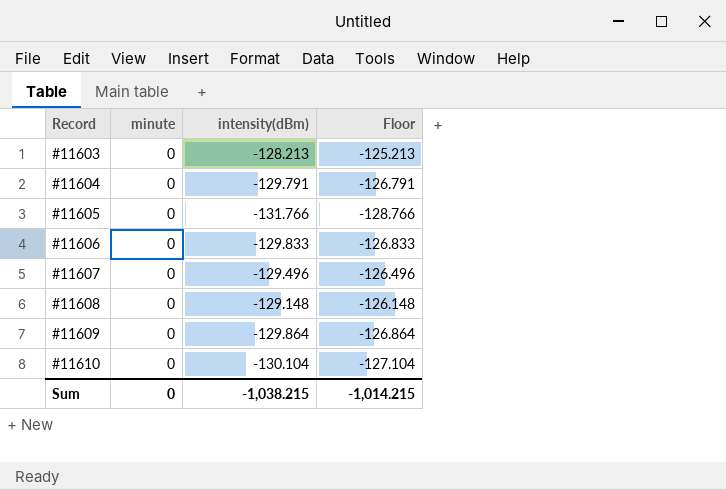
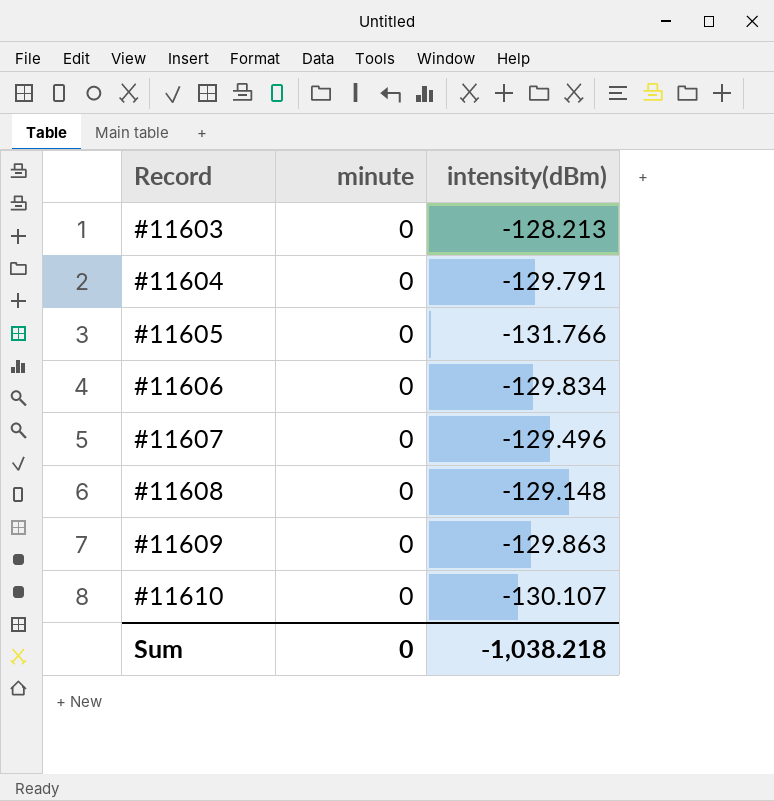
column Floor | formula: [intensity(dBm)] + 3 -> none
#11606 | intensity(dBm): -129.833 -> -129.834
#11609 | intensity(dBm): -129.864 -> -129.863
#11610 | intensity(dBm): -130.104 -> -130.107
Sum | intensity(dBm): -1,038.215 -> -1,038.218

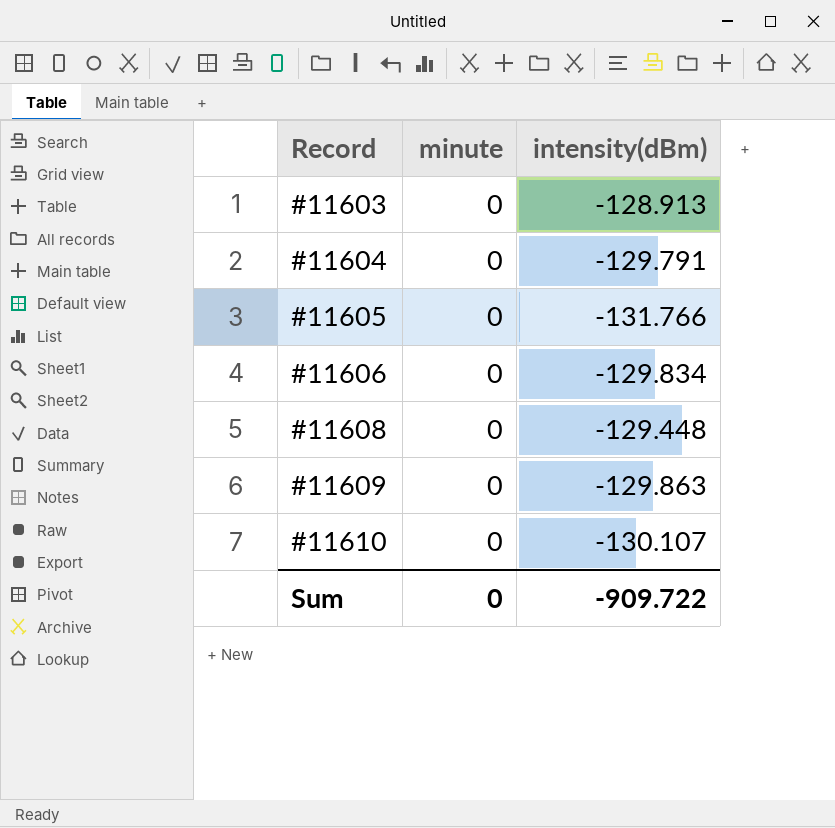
row #11607: 0 | -129.496 -> none
#11603 | intensity(dBm): -128.213 -> -128.913
#11608 | intensity(dBm): -129.148 -> -129.448
Sum | intensity(dBm): -1,038.218 -> -909.722

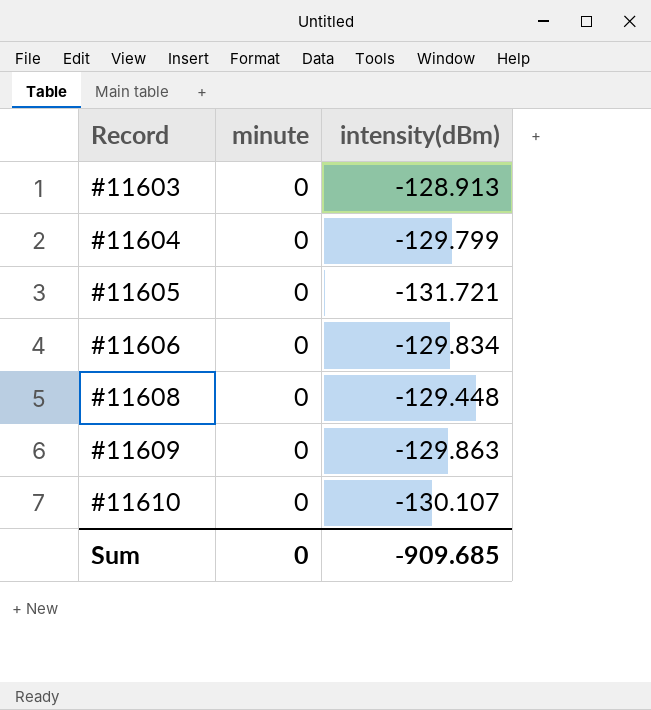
#11604 | intensity(dBm): -129.791 -> -129.799
#11605 | intensity(dBm): -131.766 -> -131.721
Sum | intensity(dBm): -909.722 -> -909.685

